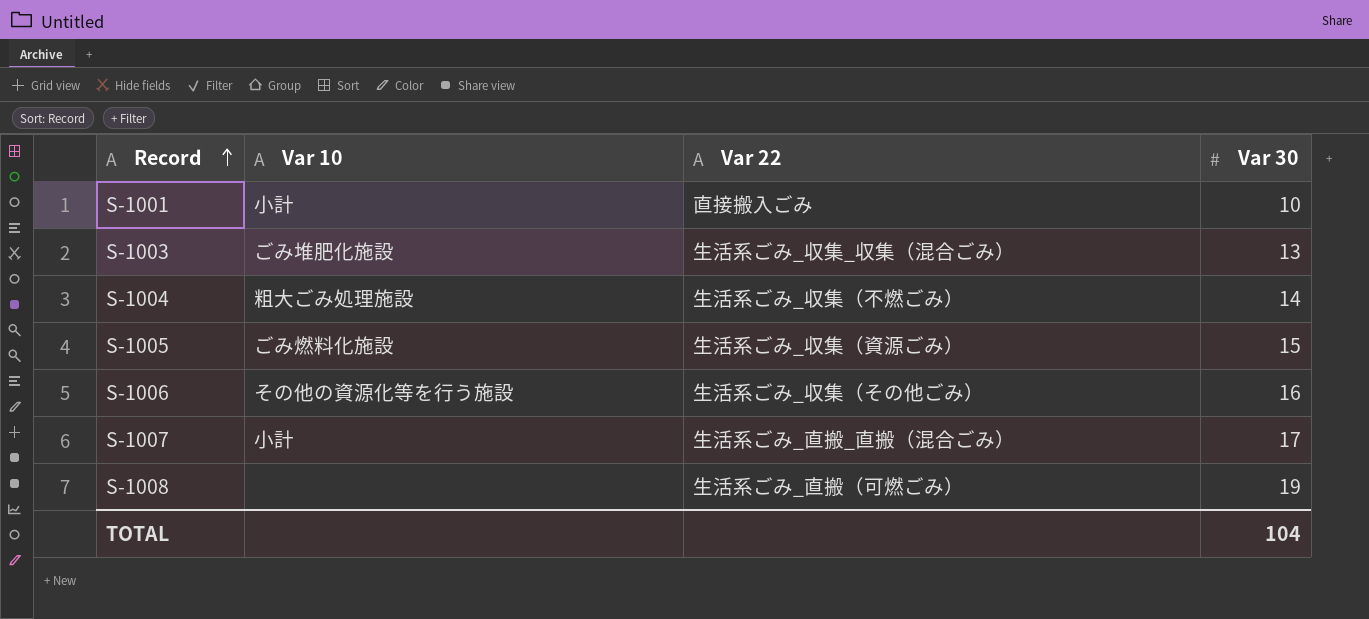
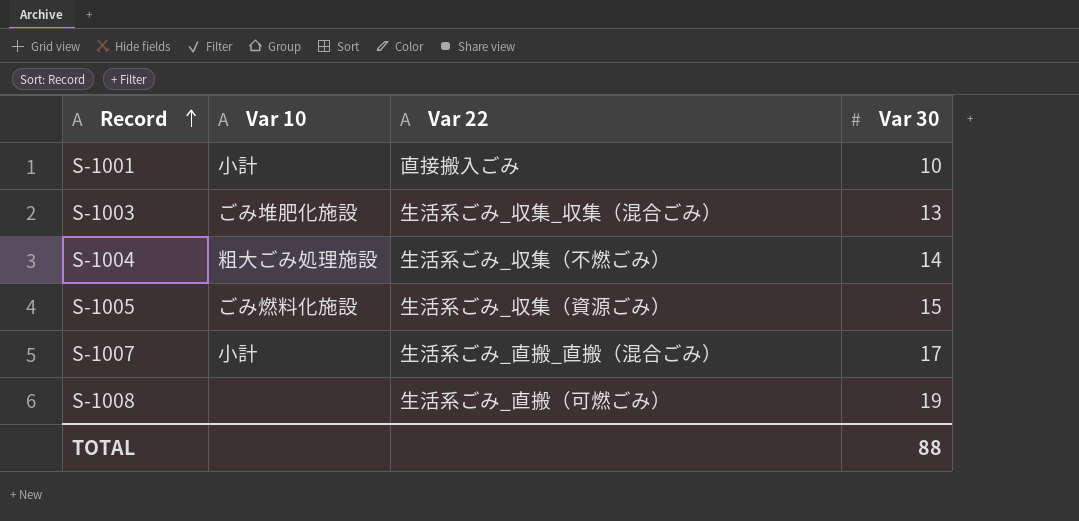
row S-1006: その他の資源化等を行う施設 | 生活系ごみ_収集（その他ごみ） | 16 -> none
TOTAL | Var 30: 104 -> 88

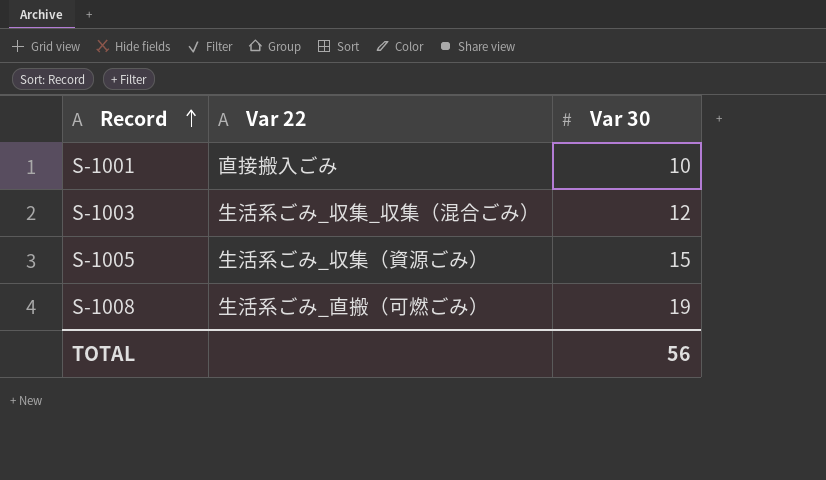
column Var 10 | position: 2 -> none
row S-1004: 粗大ごみ処理施設 | 生活系ごみ_収集（不燃ごみ） | 14 -> none
row S-1007: 小計 | 生活系ごみ_直搬_直搬（混合ごみ） | 17 -> none
S-1003 | Var 30: 13 -> 12
TOTAL | Var 30: 88 -> 56

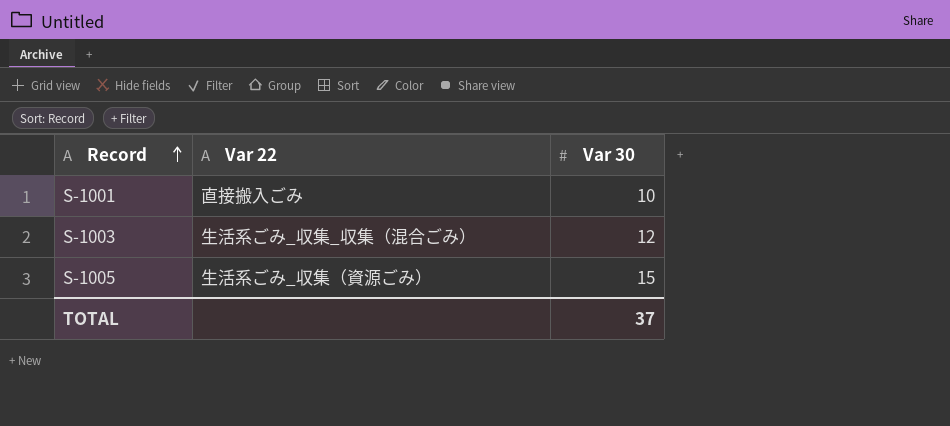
row S-1008: 生活系ごみ_直搬（可燃ごみ） | 19 -> none
TOTAL | Var 30: 56 -> 37

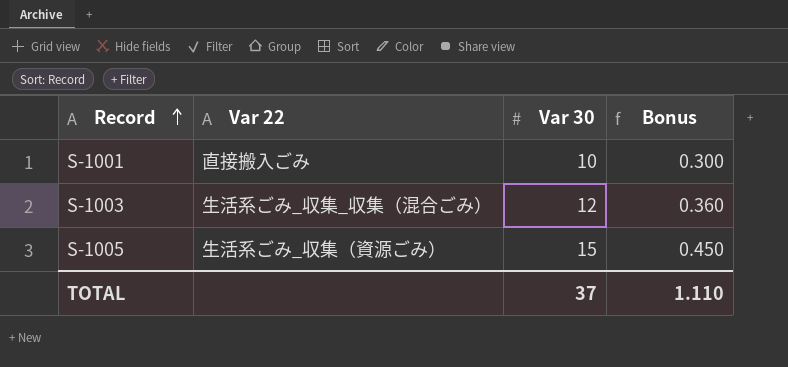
column Bonus | formula: none -> [Var 30] * 0.03

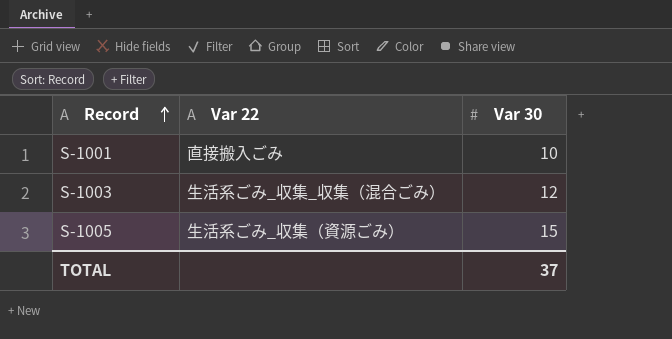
column Bonus | formula: [Var 30] * 0.03 -> none

